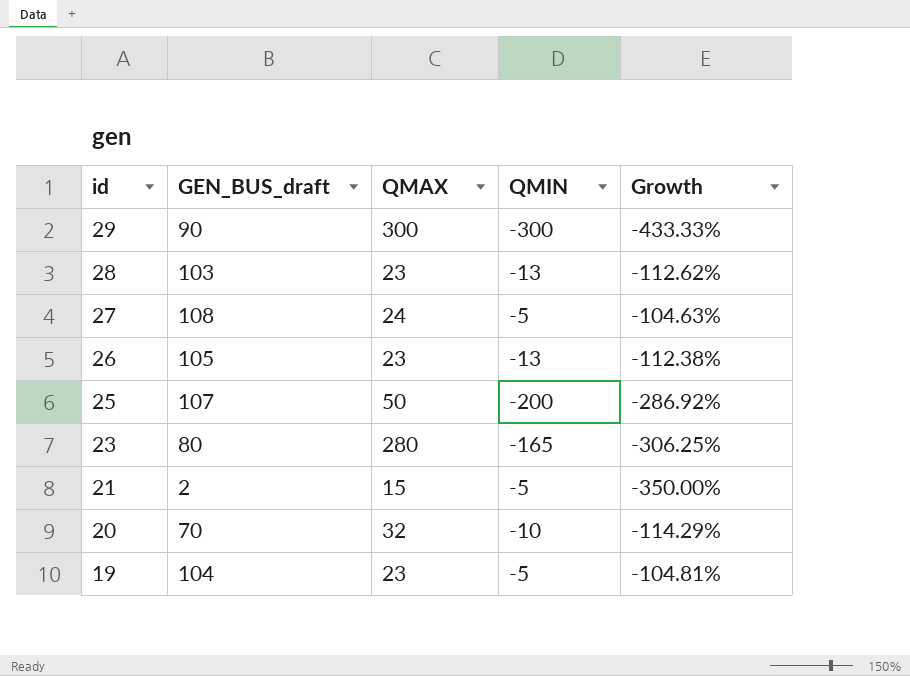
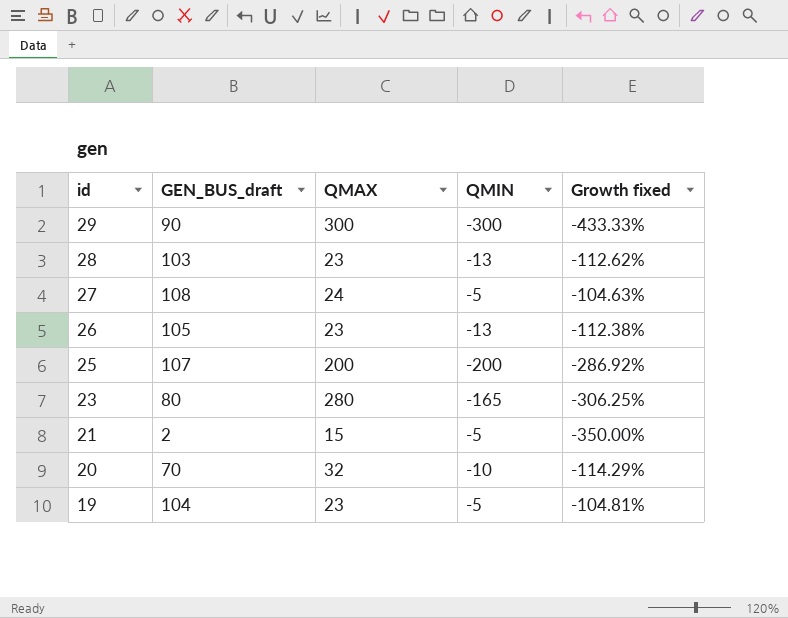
column name: Growth -> Growth fixed
25 | QMAX: 50 -> 200

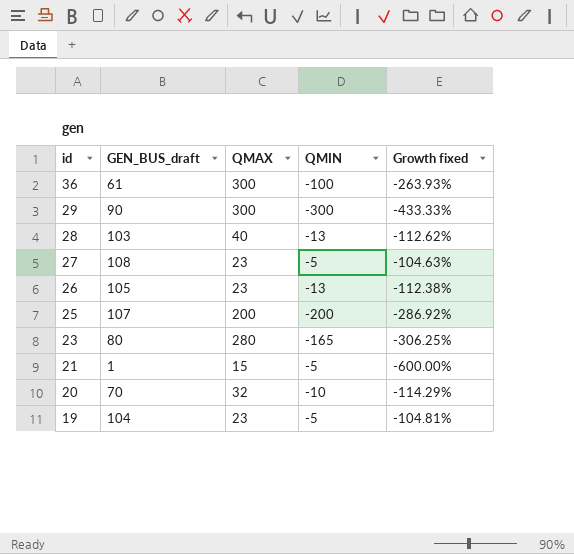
row 36: none -> 61 | 300 | -100 | -263.93%
28 | QMAX: 23 -> 40
27 | QMAX: 24 -> 23
21 | GEN_BUS_draft: 2 -> 1
21 | Growth fixed: -350.00% -> -600.00%

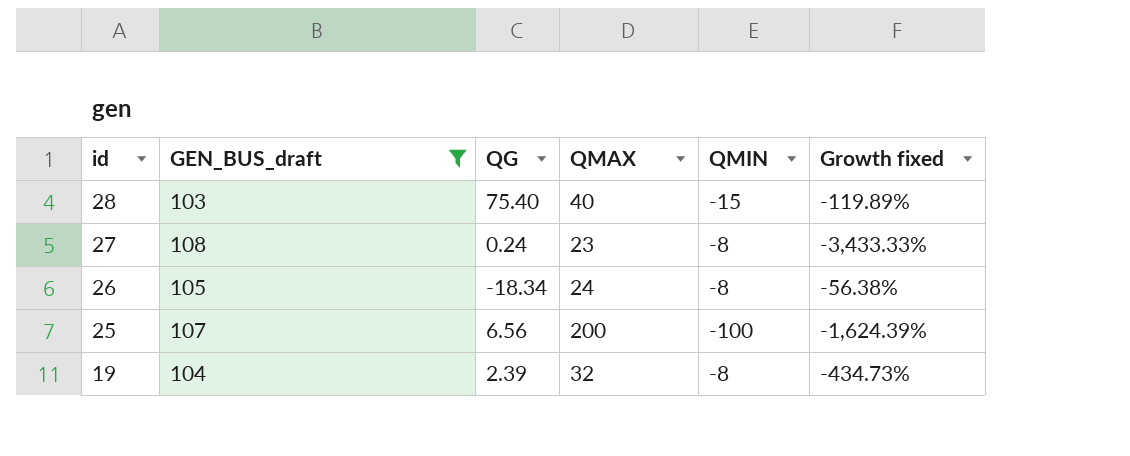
filter: none -> GEN_BUS_draft >= 103
column QG | position: none -> 3
column Growth fixed | formula: ([QMIN] - [GEN_BUS_draft]) / [GEN_BUS_draft] -> ([QMIN] - [QG]) / [QG]
28 | QMIN: -13 -> -15
27 | QMIN: -5 -> -8
26 | QMAX: 23 -> 24
26 | QMIN: -13 -> -8
25 | QMIN: -200 -> -100
19 | QMAX: 23 -> 32
19 | QMIN: -5 -> -8

